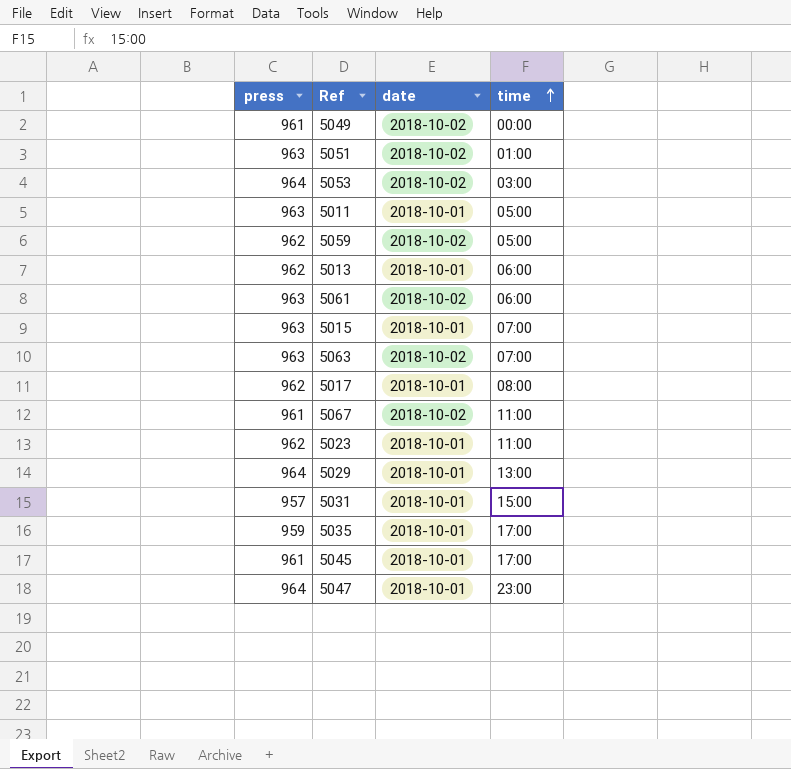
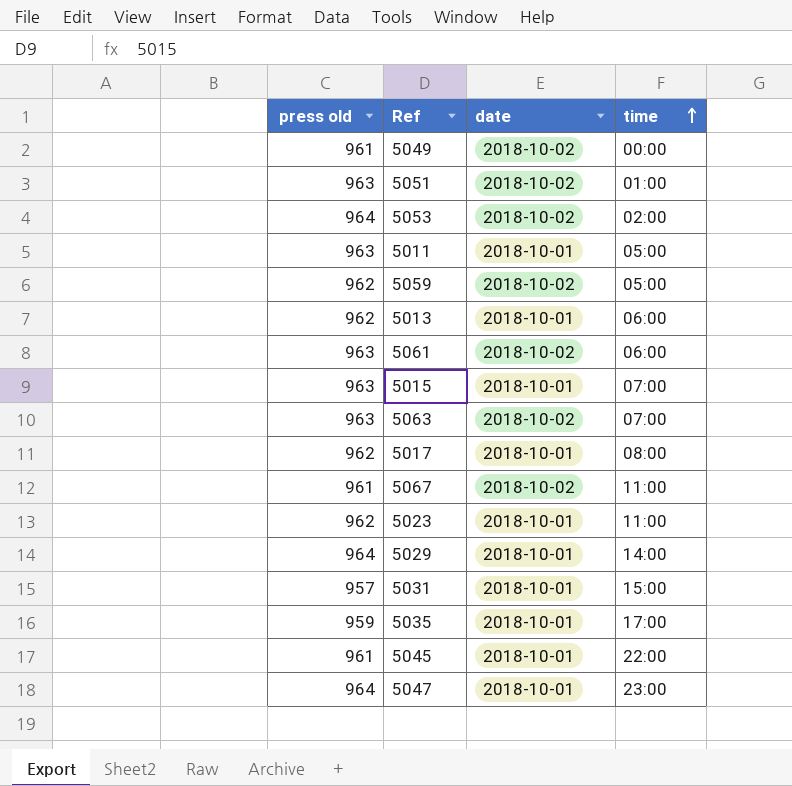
column name: press -> press old
5053 | time: 03:00 -> 02:00
5029 | time: 13:00 -> 14:00
5045 | time: 17:00 -> 22:00

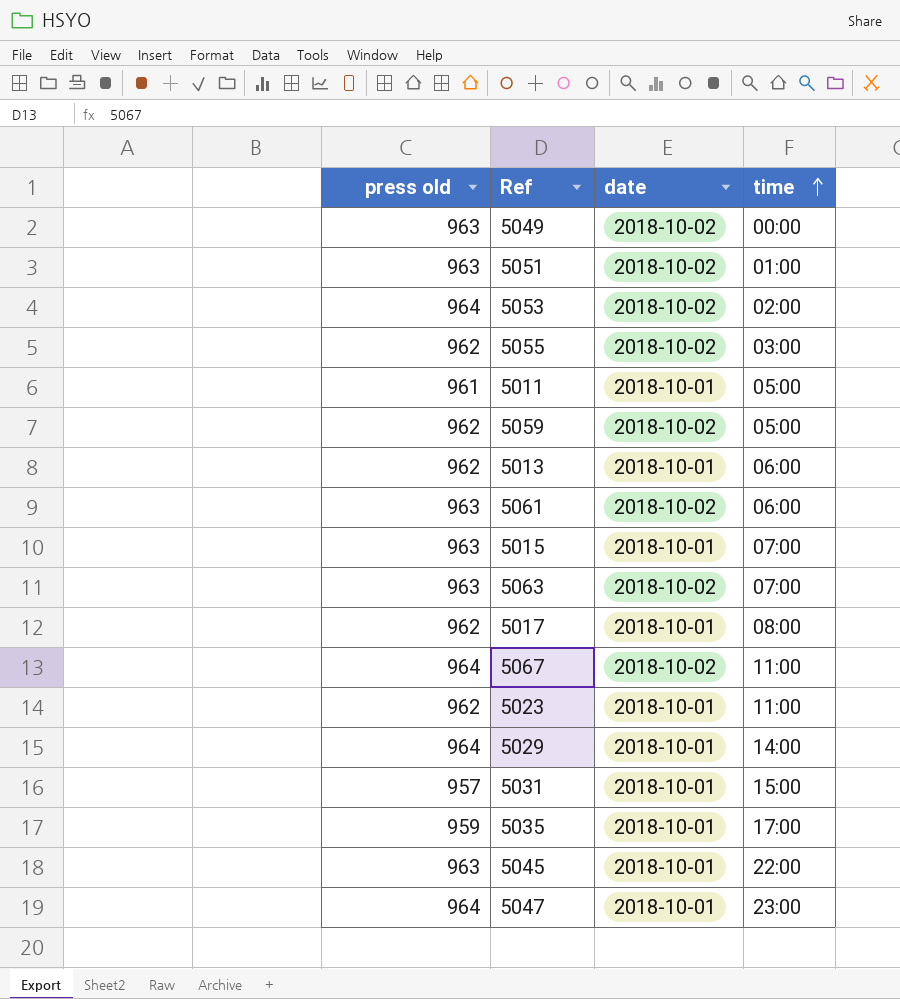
5049 | press old: 961 -> 963
row 5055: none -> 962 | 2018-10-02 | 03:00
5011 | press old: 963 -> 961
5067 | press old: 961 -> 964
5045 | press old: 961 -> 963

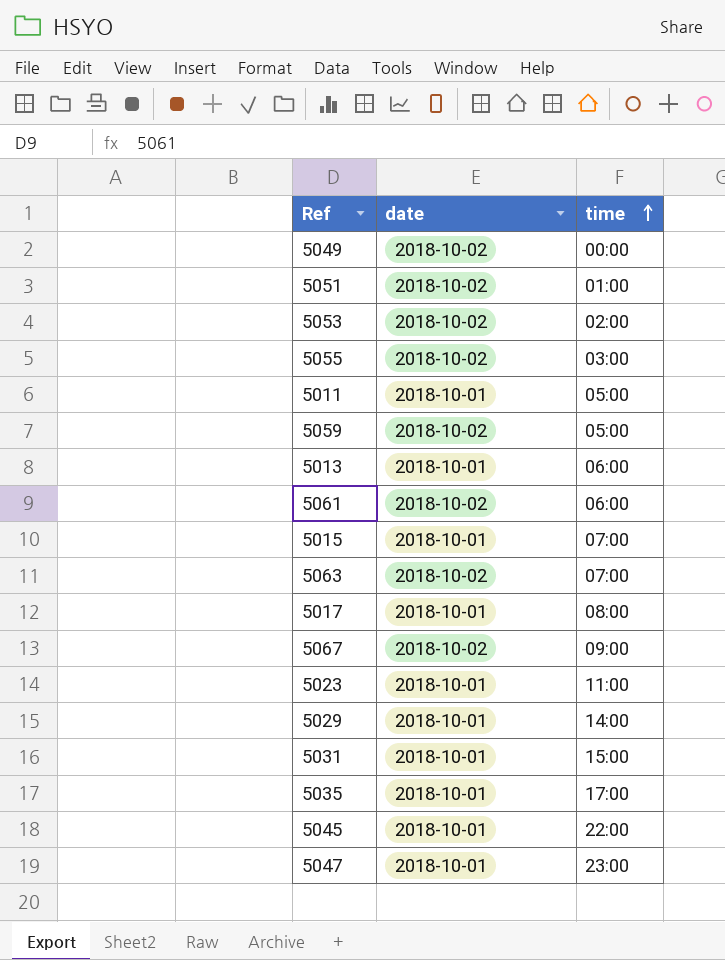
column press old | position: 1 -> none
5067 | time: 11:00 -> 09:00

